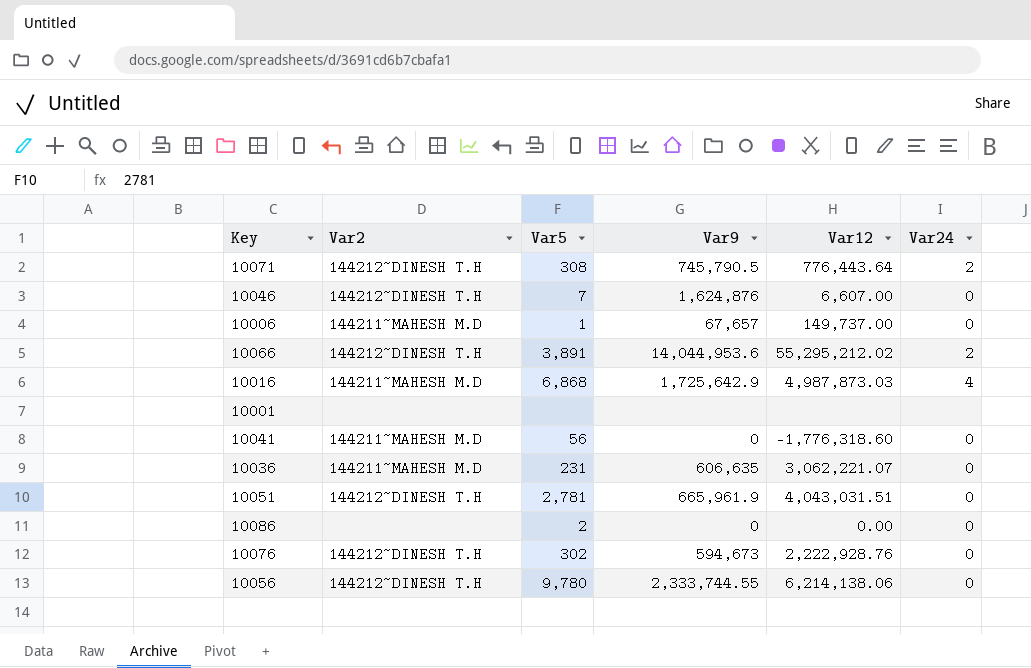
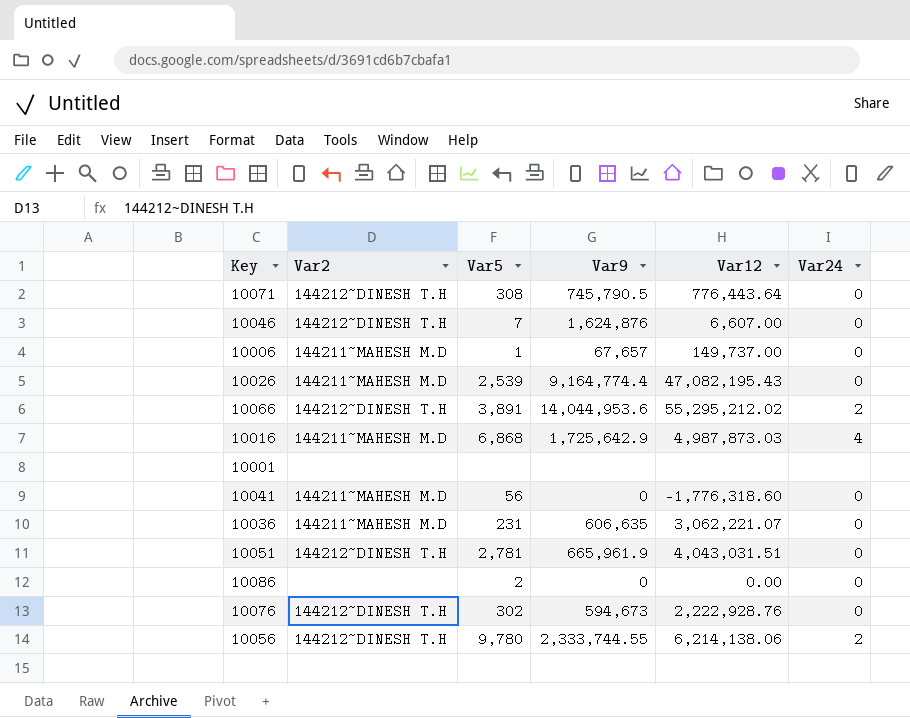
10071 | Var24: 2 -> 0
row 10026: none -> 144211~MAHESH M.D | 2,539 | 9,164,774.4 | 47,082,195.43 | 0
10056 | Var24: 0 -> 2

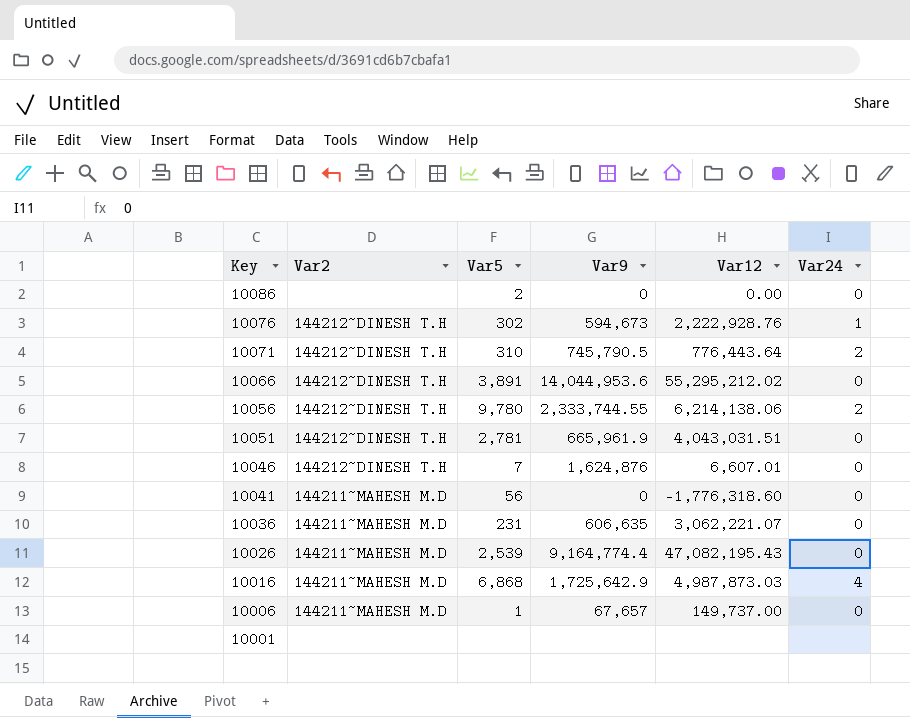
row order: none -> Key descending
10076 | Var24: 0 -> 1
10071 | Var5: 308 -> 310
10071 | Var24: 0 -> 2
10066 | Var24: 2 -> 0
10046 | Var12: 6,607.00 -> 6,607.01

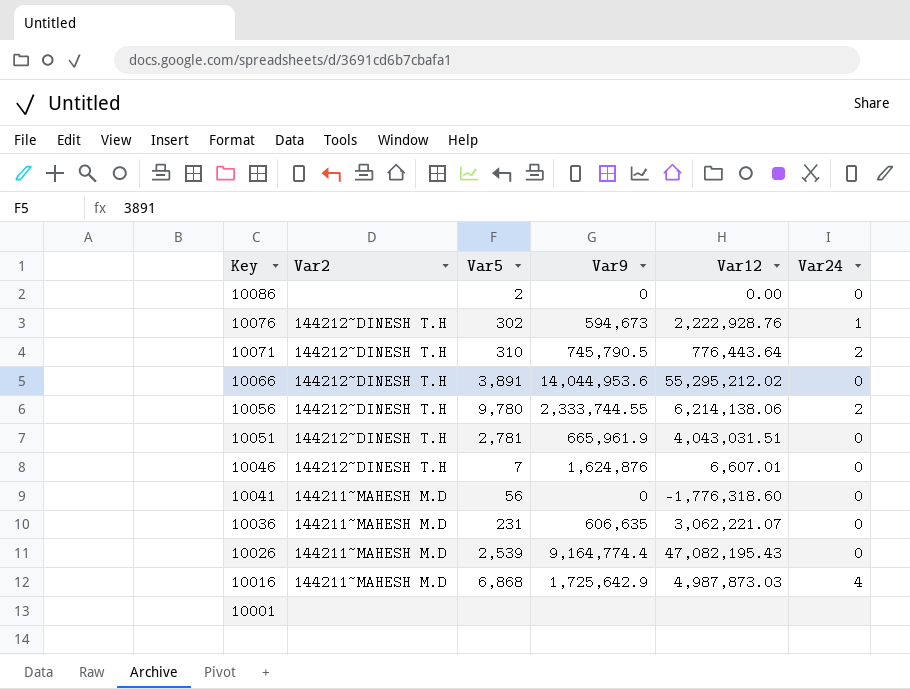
row 10006: 144211~MAHESH M.D | 1 | 67,657 | 149,737.00 | 0 -> none

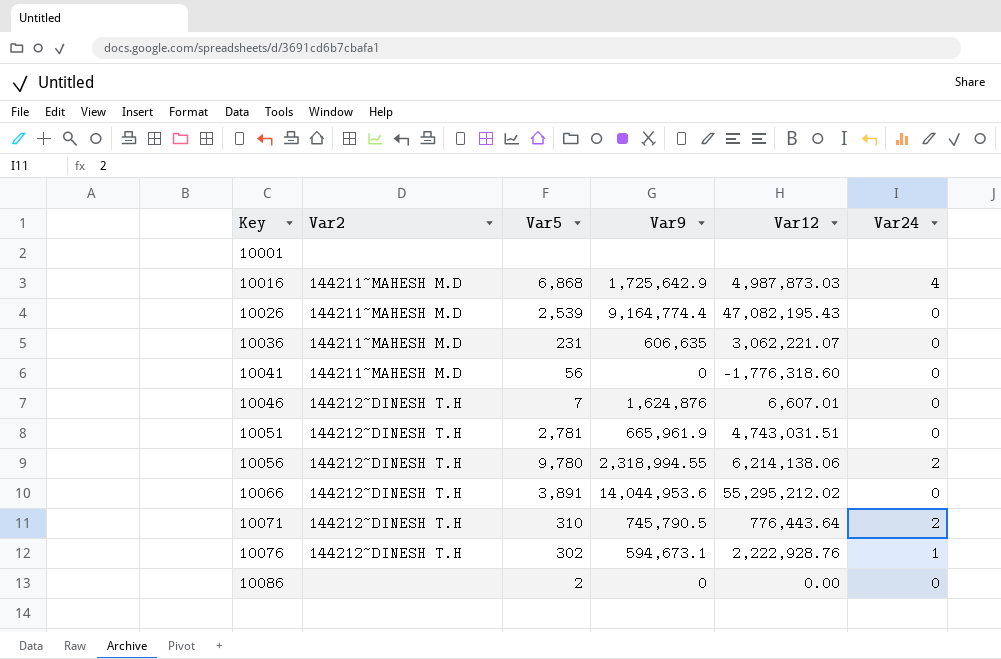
row order: Key descending -> Key ascending
10051 | Var12: 4,043,031.51 -> 4,743,031.51
10056 | Var9: 2,333,744.55 -> 2,318,994.55
10076 | Var9: 594,673 -> 594,673.1

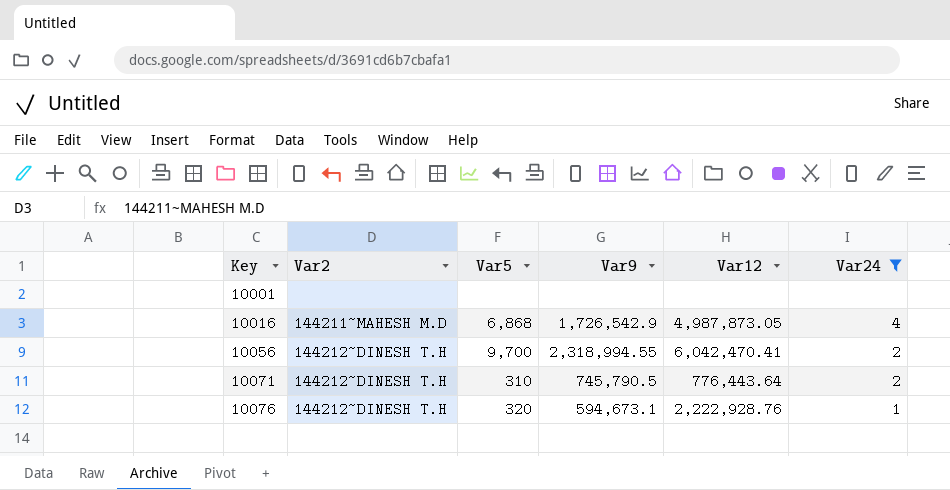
filter: none -> Var24 != 0
10016 | Var9: 1,725,642.9 -> 1,726,542.9
10016 | Var12: 4,987,873.03 -> 4,987,873.05
10056 | Var5: 9,780 -> 9,700
10056 | Var12: 6,214,138.06 -> 6,042,470.41
10076 | Var5: 302 -> 320

